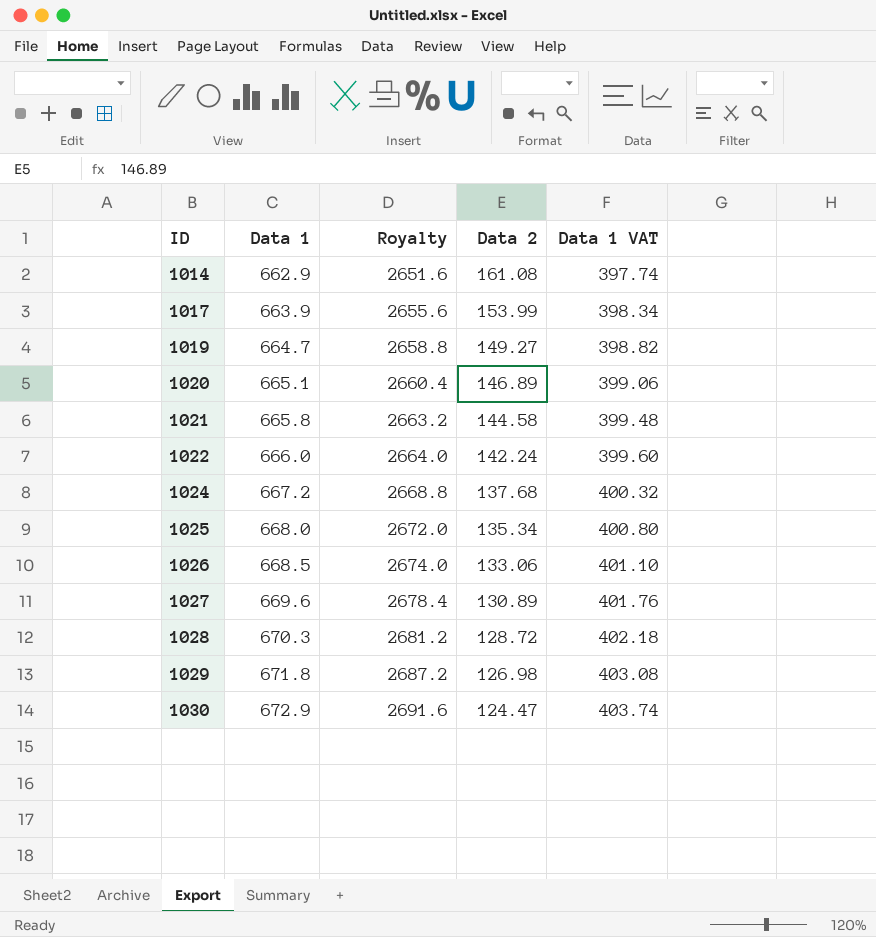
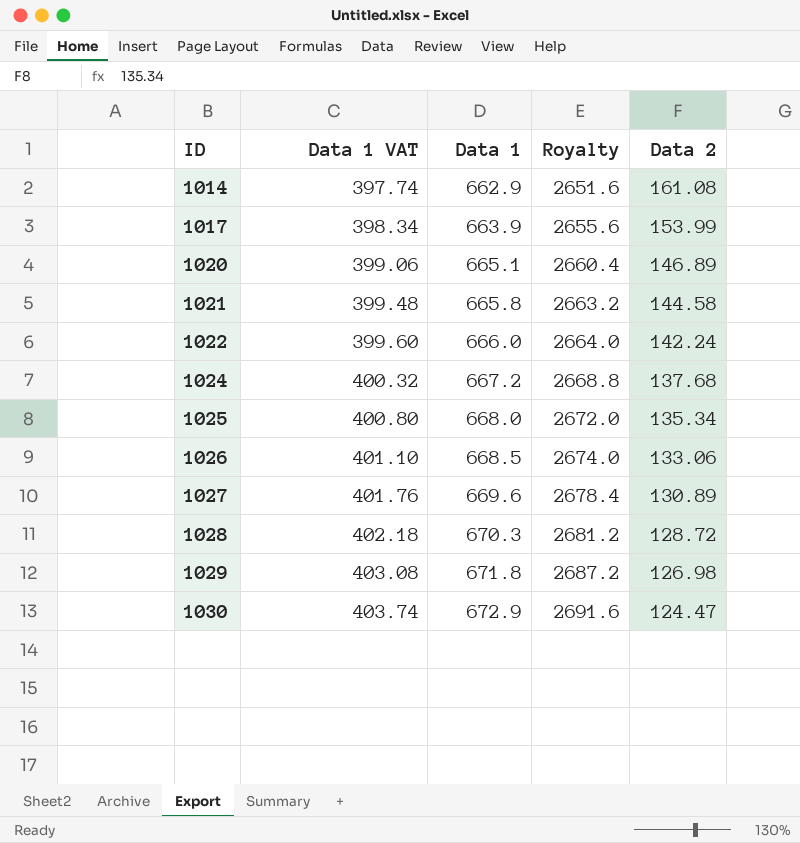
column Data 1 VAT | position: 5 -> 2
row 1019: 664.7 | 2658.8 | 149.27 | 398.82 -> none

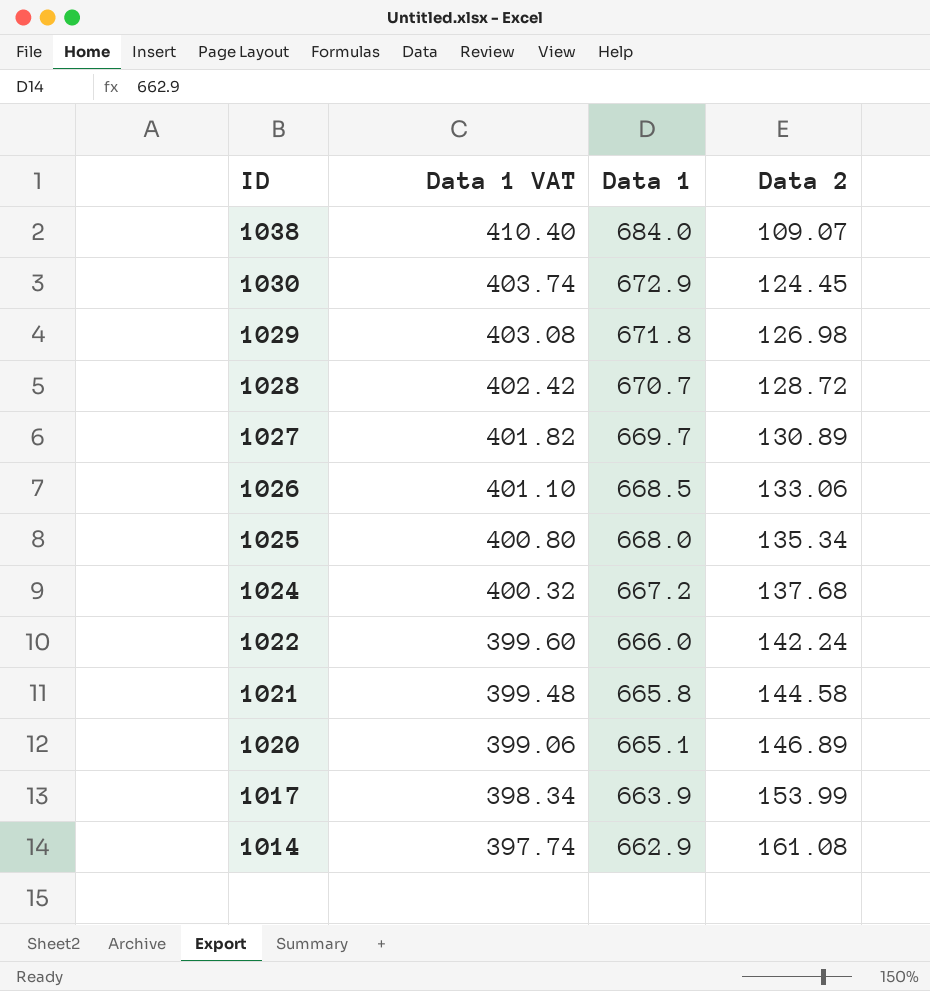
row order: ID ascending -> ID descending
column Royalty | formula: [Data 1] * 4 -> none
row 1038: none -> 410.40 | 684.0 | 109.07
1030 | Data 2: 124.47 -> 124.45
1028 | Data 1 VAT: 402.18 -> 402.42
1028 | Data 1: 670.3 -> 670.7
1027 | Data 1 VAT: 401.76 -> 401.82
1027 | Data 1: 669.6 -> 669.7

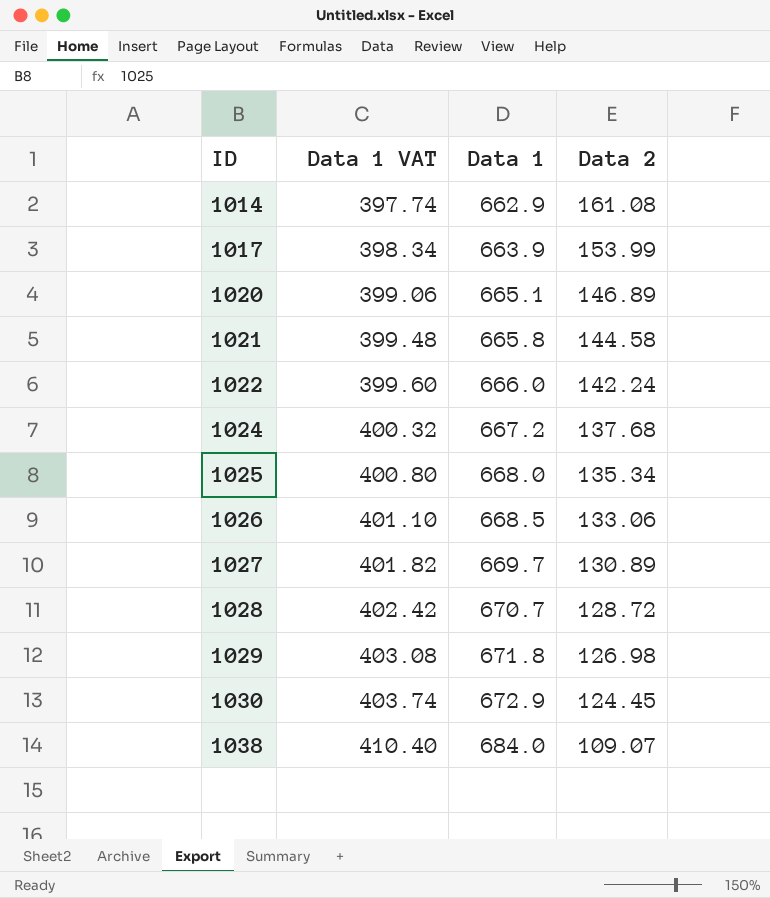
row order: ID descending -> ID ascending

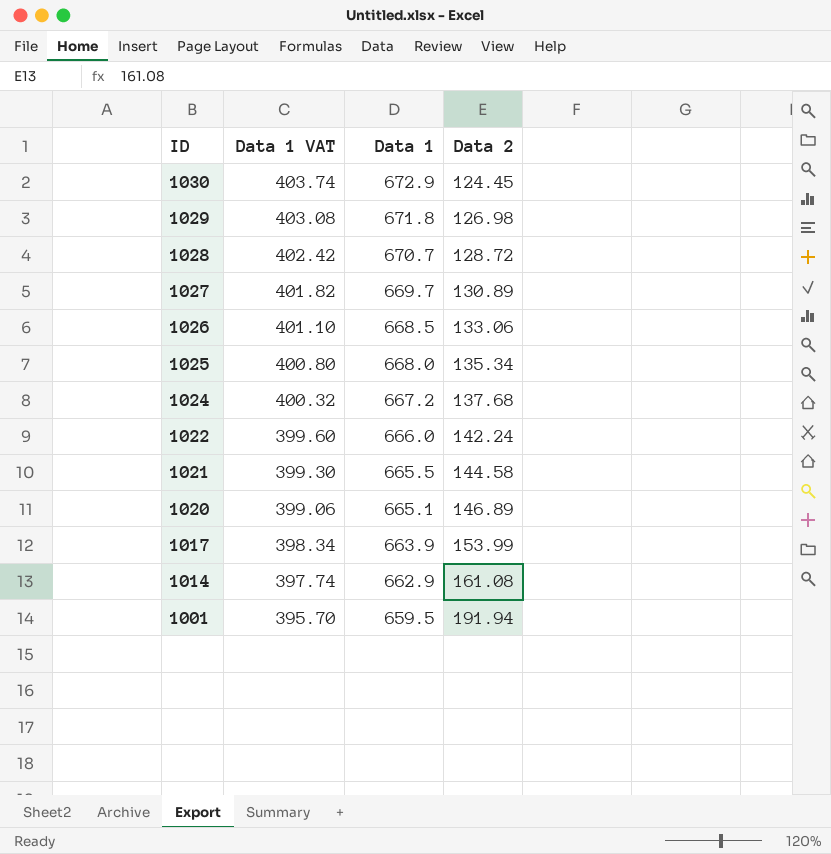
row order: ID ascending -> ID descending
row 1038: 410.40 | 684.0 | 109.07 -> none
1021 | Data 1 VAT: 399.48 -> 399.30
1021 | Data 1: 665.8 -> 665.5
row 1001: none -> 395.70 | 659.5 | 191.94

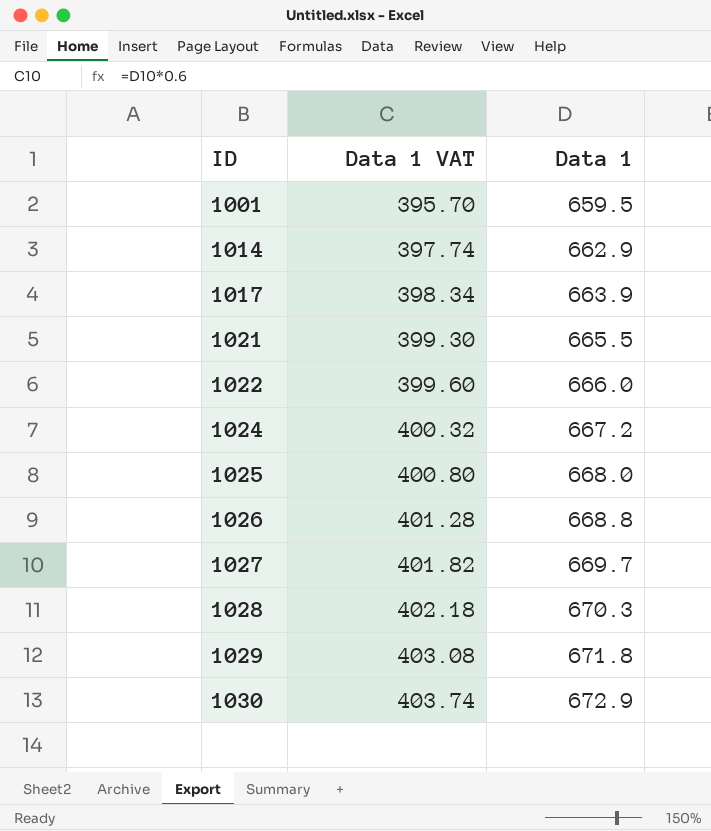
row order: ID descending -> ID ascending
column Data 2 | position: 4 -> none
row 1020: 399.06 | 665.1 | 146.89 -> none
1026 | Data 1 VAT: 401.10 -> 401.28
1026 | Data 1: 668.5 -> 668.8
1028 | Data 1 VAT: 402.42 -> 402.18
1028 | Data 1: 670.7 -> 670.3

